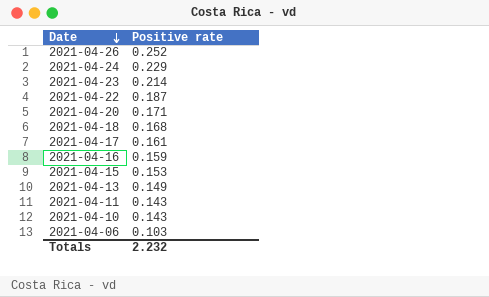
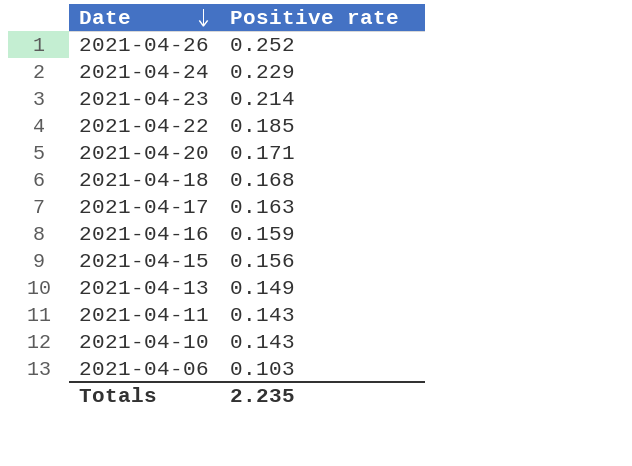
2021-04-22 | Positive rate: 0.187 -> 0.185
2021-04-17 | Positive rate: 0.161 -> 0.163
2021-04-15 | Positive rate: 0.153 -> 0.156
Totals | Positive rate: 2.232 -> 2.235

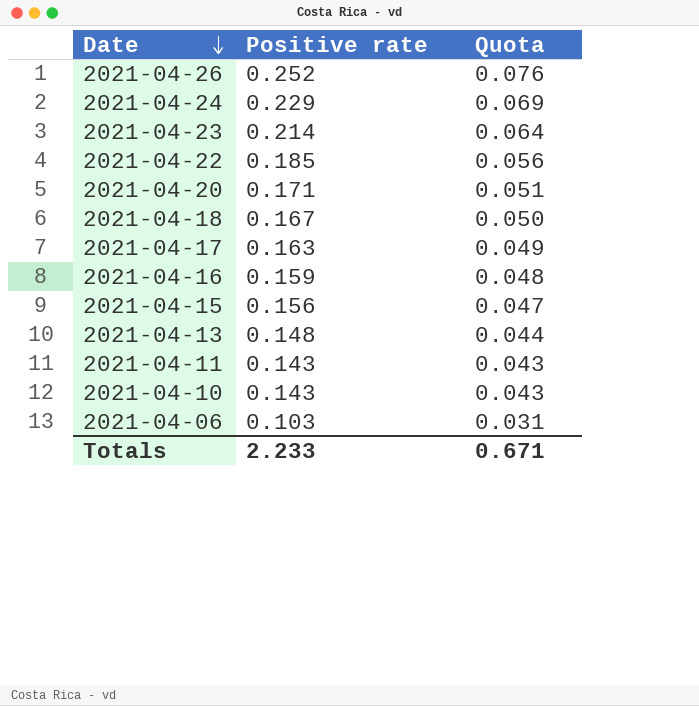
column Quota | formula: none -> [Positive rate] * 0.3
2021-04-18 | Positive rate: 0.168 -> 0.167
2021-04-13 | Positive rate: 0.149 -> 0.148
Totals | Positive rate: 2.235 -> 2.233

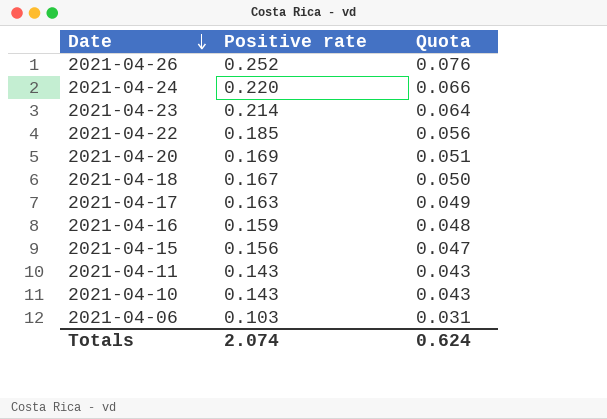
row 2021-04-13: 0.148 | 0.044 -> none
2021-04-24 | Positive rate: 0.229 -> 0.220
2021-04-24 | Quota: 0.069 -> 0.066
2021-04-20 | Positive rate: 0.171 -> 0.169
Totals | Positive rate: 2.233 -> 2.074
Totals | Quota: 0.671 -> 0.624

